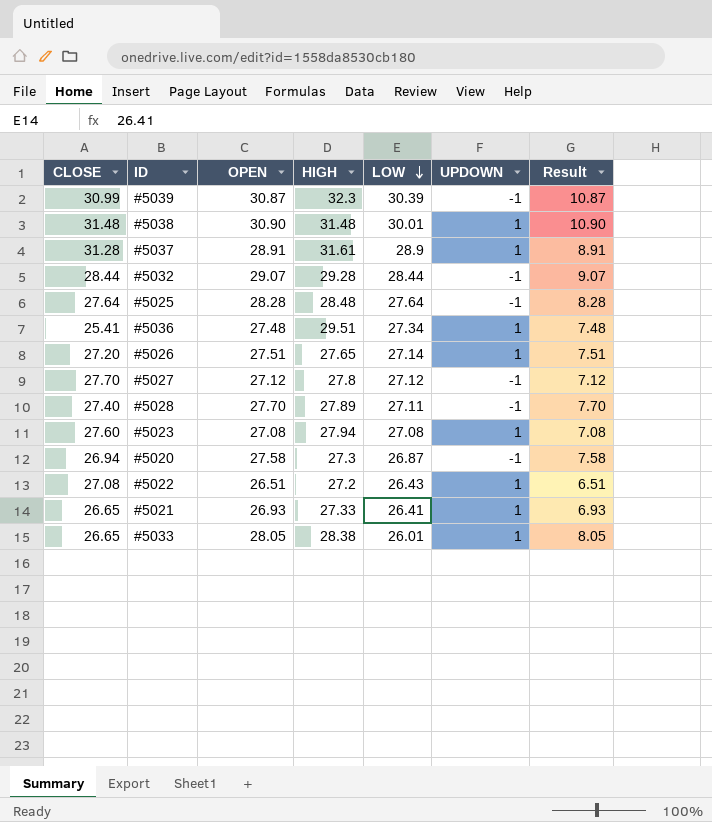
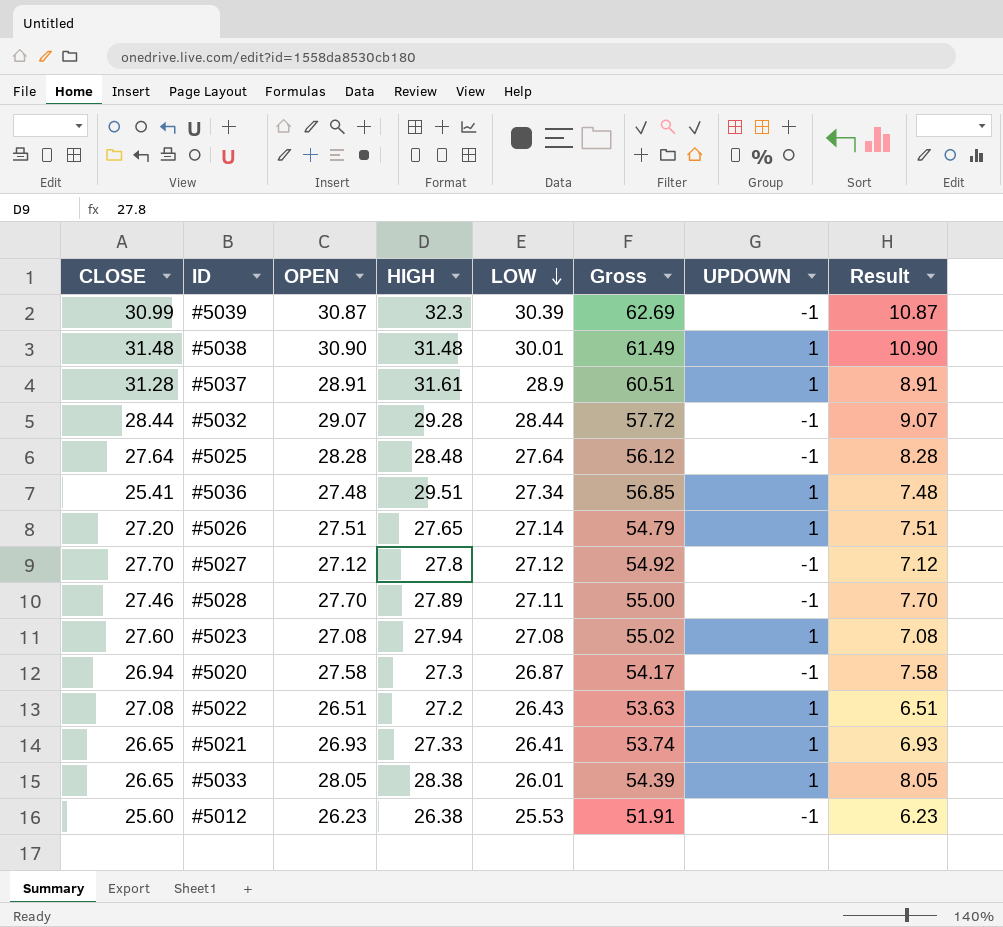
column Gross | formula: none -> [HIGH] + [LOW]
#5028 | CLOSE: 27.40 -> 27.46
row #5012: none -> 25.60 | 26.23 | 26.38 | 25.53 | 51.91 | -1 | 6.23

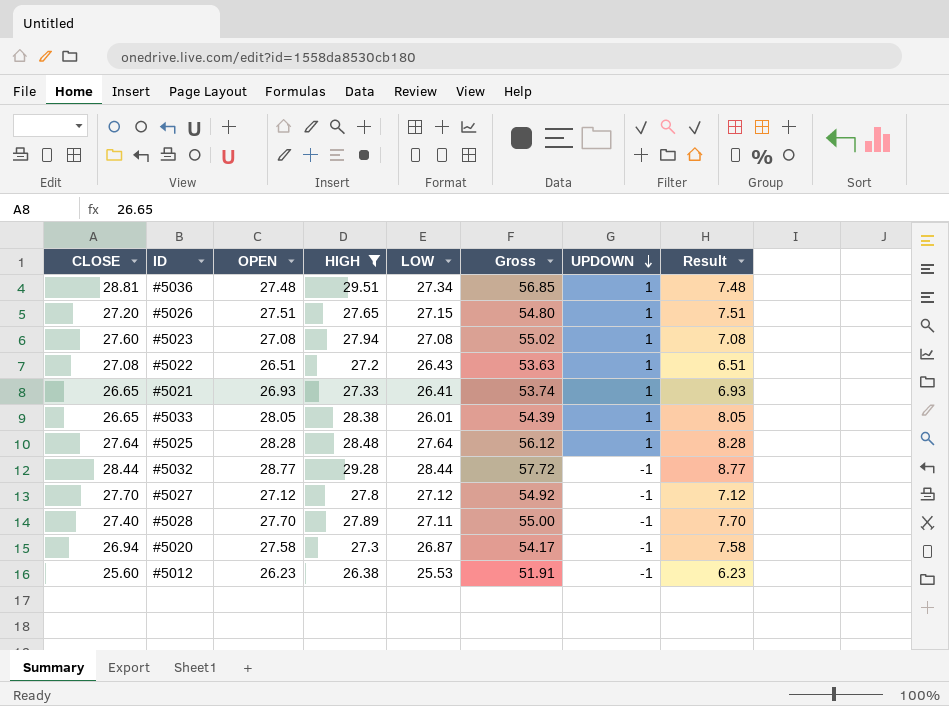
filter: none -> HIGH <= 29.51
row order: LOW descending -> UPDOWN descending
#5036 | CLOSE: 25.41 -> 28.81
#5026 | LOW: 27.14 -> 27.15
#5026 | Gross: 54.79 -> 54.80
#5025 | UPDOWN: -1 -> 1
#5032 | OPEN: 29.07 -> 28.77
#5032 | Result: 9.07 -> 8.77
#5028 | CLOSE: 27.46 -> 27.40

